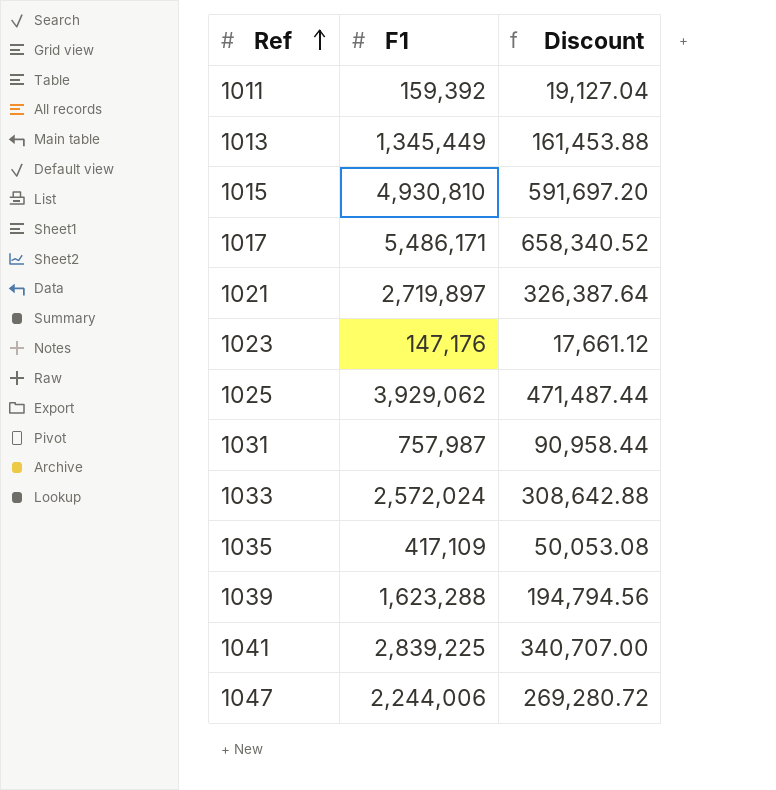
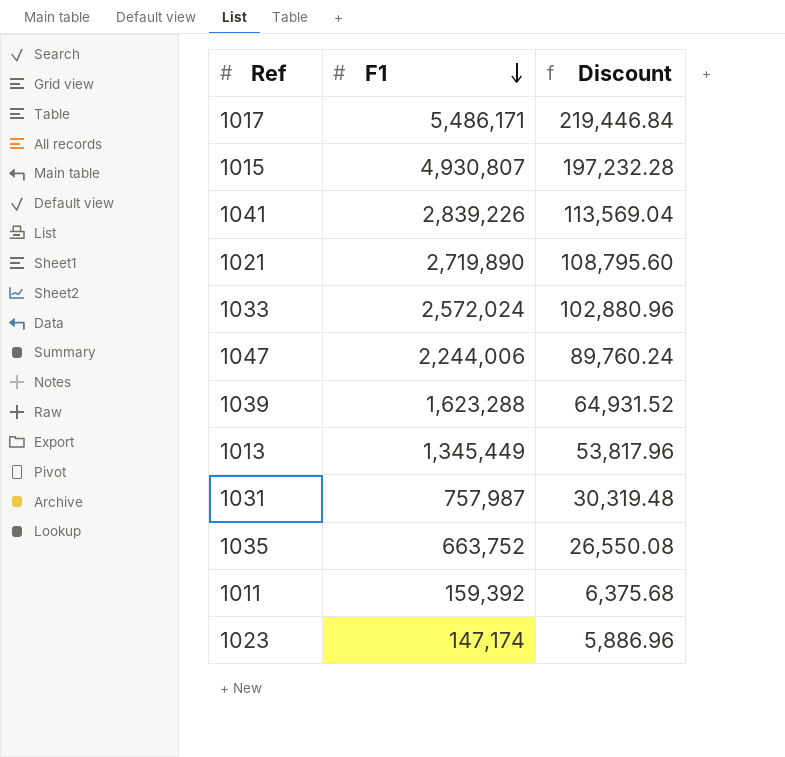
row order: Ref ascending -> F1 descending
column Discount | formula: [F1] * 0.12 -> [F1] * 0.04
row 1025: 3,929,062 | 471,487.44 -> none
1015 | F1: 4,930,810 -> 4,930,807
1041 | F1: 2,839,225 -> 2,839,226
1021 | F1: 2,719,897 -> 2,719,890
1035 | F1: 417,109 -> 663,752
1023 | F1: 147,176 -> 147,174

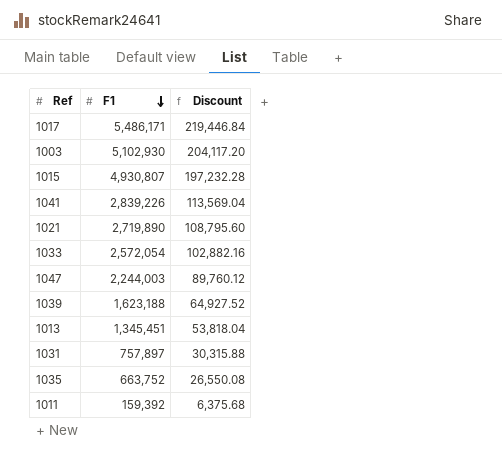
row 1023: 147,174 | 5,886.96 -> none
row 1003: none -> 5,102,930 | 204,117.20
1033 | F1: 2,572,024 -> 2,572,054
1033 | Discount: 102,880.96 -> 102,882.16
1047 | F1: 2,244,006 -> 2,244,003
1047 | Discount: 89,760.24 -> 89,760.12
1039 | F1: 1,623,288 -> 1,623,188
1039 | Discount: 64,931.52 -> 64,927.52
1013 | F1: 1,345,449 -> 1,345,451
1013 | Discount: 53,817.96 -> 53,818.04
1031 | F1: 757,987 -> 757,897
1031 | Discount: 30,319.48 -> 30,315.88

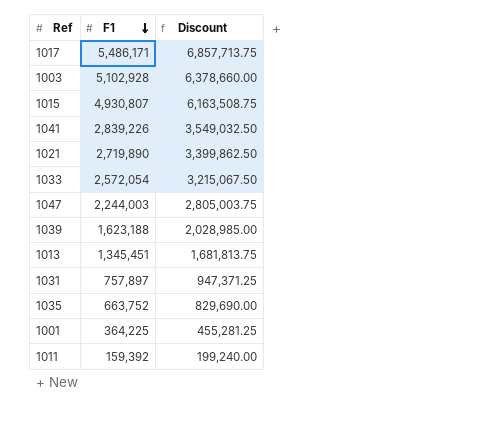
column Discount | formula: [F1] * 0.04 -> [F1] * 1.25
1003 | F1: 5,102,930 -> 5,102,928
row 1001: none -> 364,225 | 455,281.25

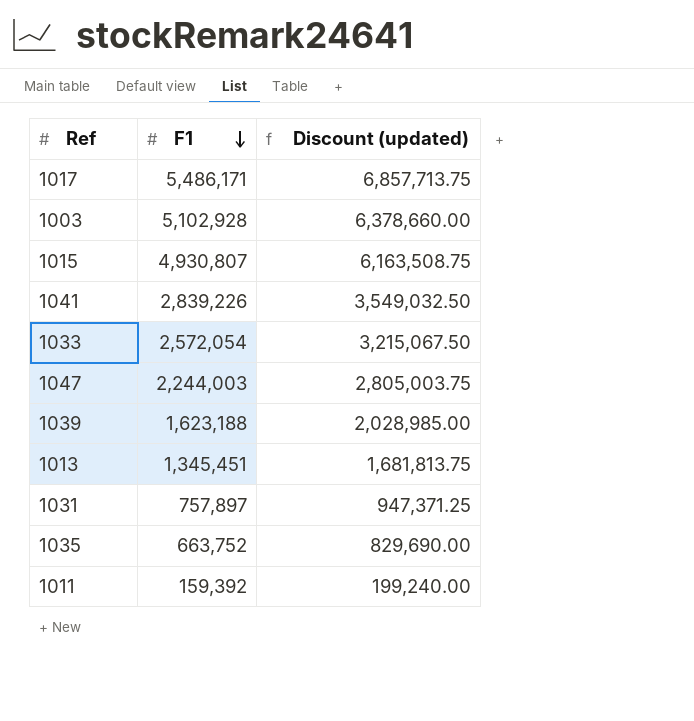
column name: Discount -> Discount (updated)
row 1021: 2,719,890 | 3,399,862.50 -> none
row 1001: 364,225 | 455,281.25 -> none

